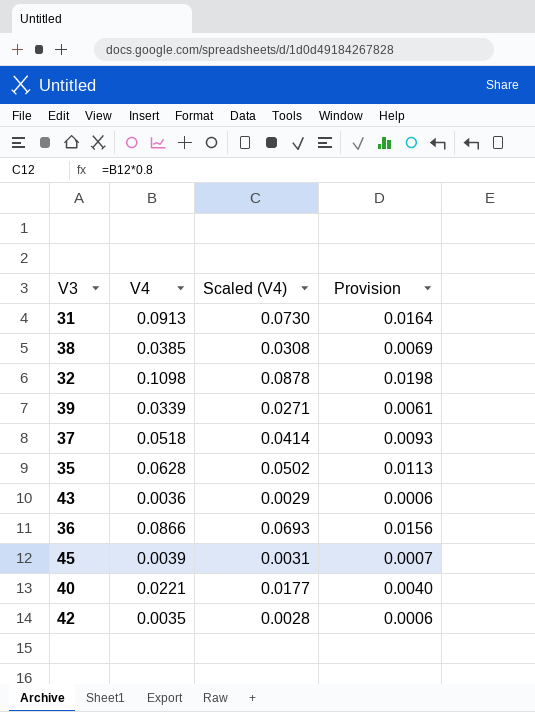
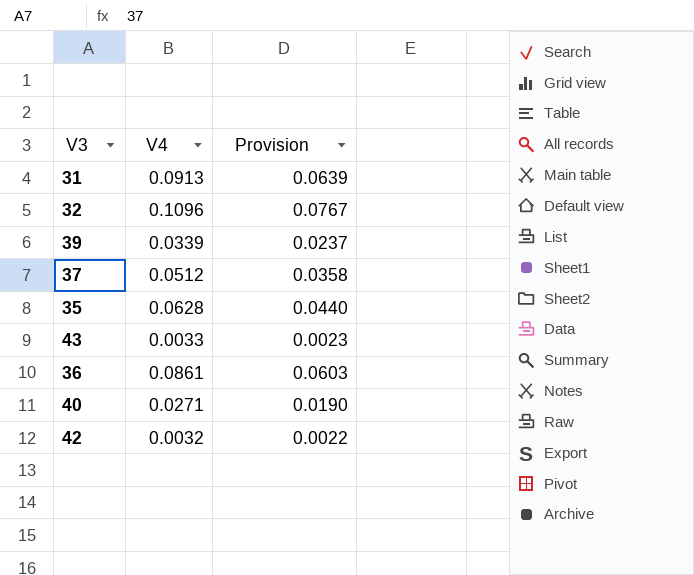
column Scaled (V4) | formula: [V4] * 0.8 -> none
column Provision | formula: [V4] * 0.18 -> [V4] * 0.7
row 38: 0.0385 | 0.0308 | 0.0069 -> none
row 45: 0.0039 | 0.0031 | 0.0007 -> none
32 | V4: 0.1098 -> 0.1096
37 | V4: 0.0518 -> 0.0512
43 | V4: 0.0036 -> 0.0033
36 | V4: 0.0866 -> 0.0861
40 | V4: 0.0221 -> 0.0271
42 | V4: 0.0035 -> 0.0032

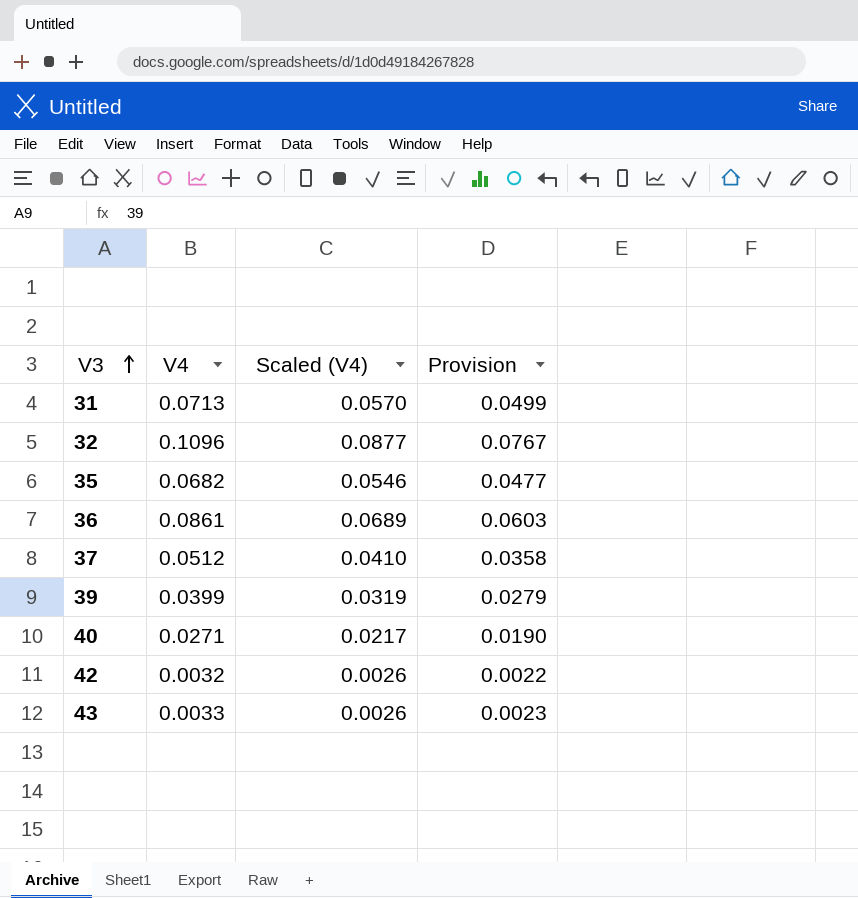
row order: none -> V3 ascending
column Scaled (V4) | formula: none -> [V4] * 0.8
31 | V4: 0.0913 -> 0.0713
31 | Provision: 0.0639 -> 0.0499
35 | V4: 0.0628 -> 0.0682
35 | Provision: 0.0440 -> 0.0477
39 | V4: 0.0339 -> 0.0399
39 | Provision: 0.0237 -> 0.0279

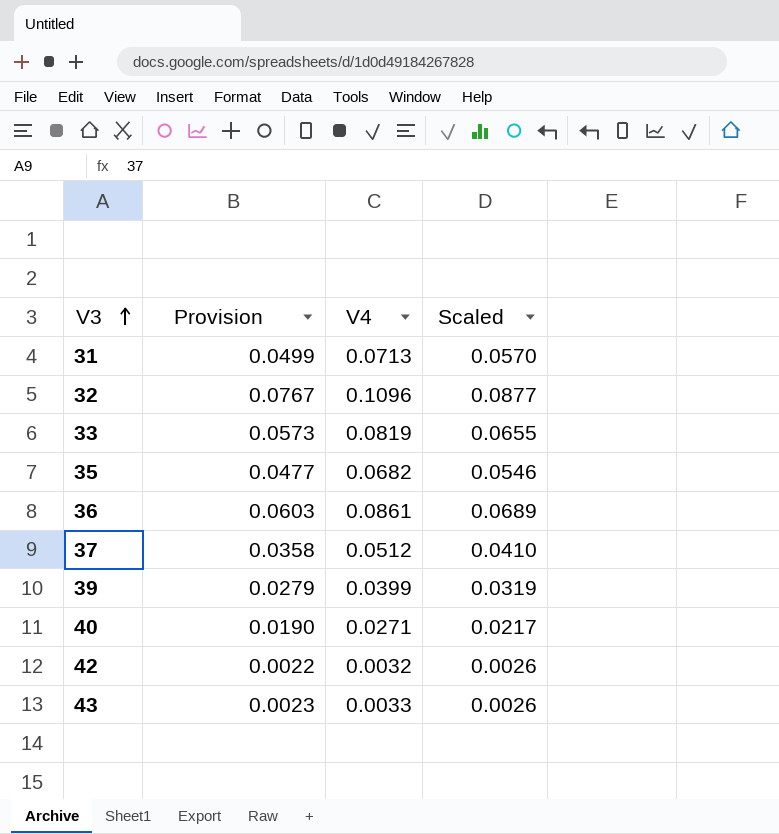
column Provision | position: 4 -> 2
column name: Scaled (V4) -> Scaled
row 33: none -> 0.0573 | 0.0819 | 0.0655

